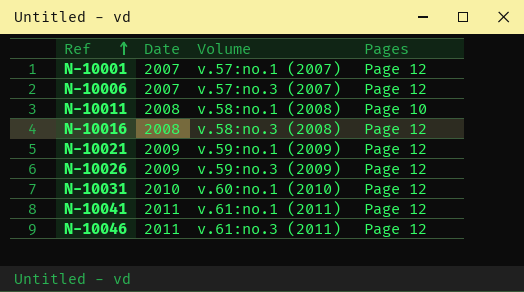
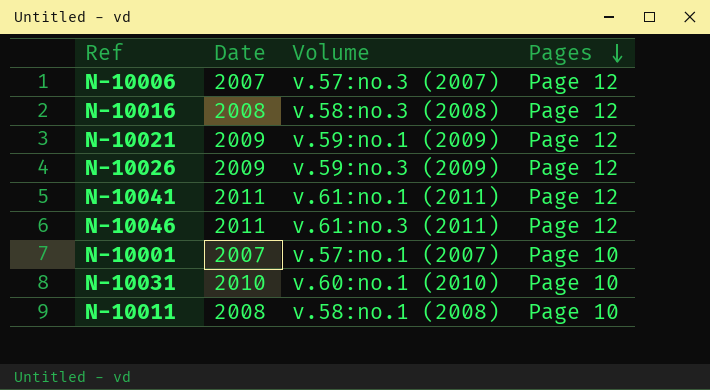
row order: Ref ascending -> Pages descending
N-10001 | Pages: Page 12 -> Page 10
N-10031 | Pages: Page 12 -> Page 10

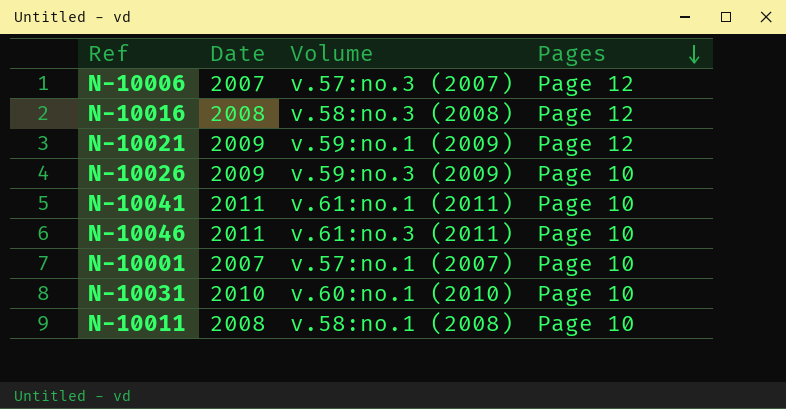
N-10026 | Pages: Page 12 -> Page 10
N-10041 | Pages: Page 12 -> Page 10
N-10046 | Pages: Page 12 -> Page 10

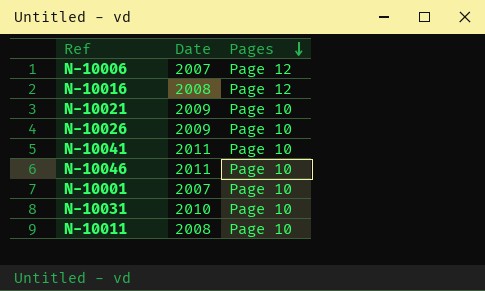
column Volume | position: 3 -> none
N-10021 | Pages: Page 12 -> Page 10

